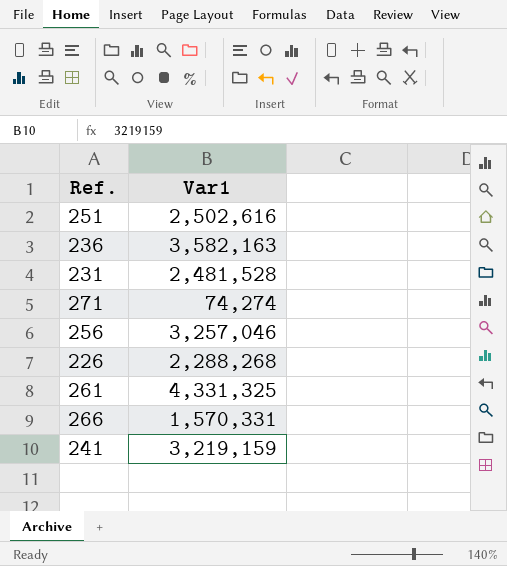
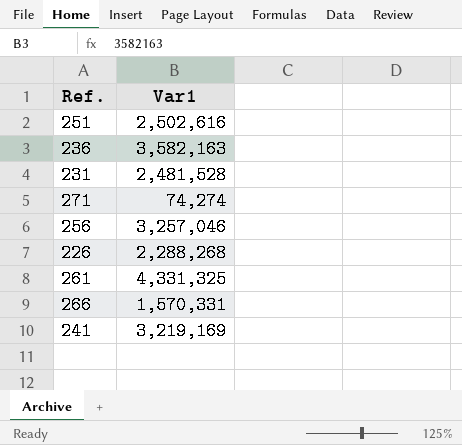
241 | Var1: 3,219,159 -> 3,219,169

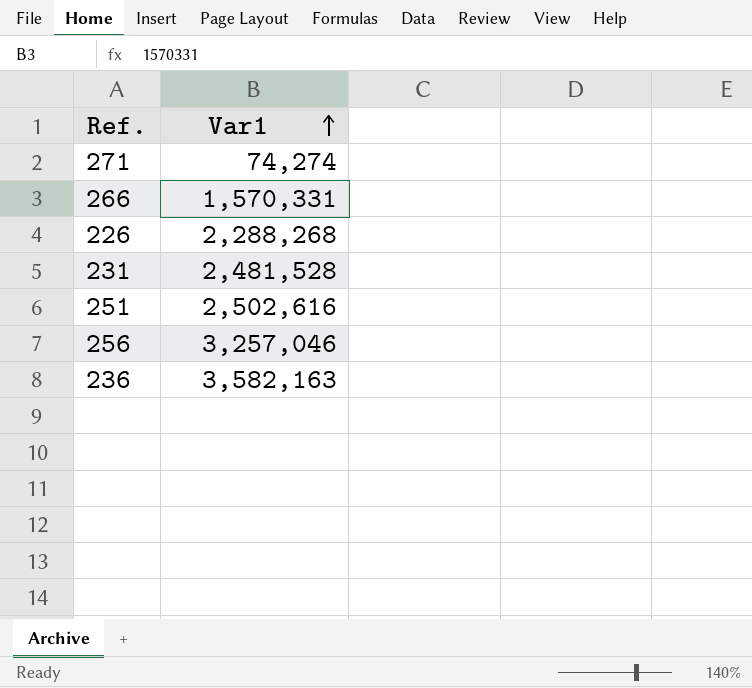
row order: none -> Var1 ascending
row 261: 4,331,325 -> none
row 241: 3,219,169 -> none

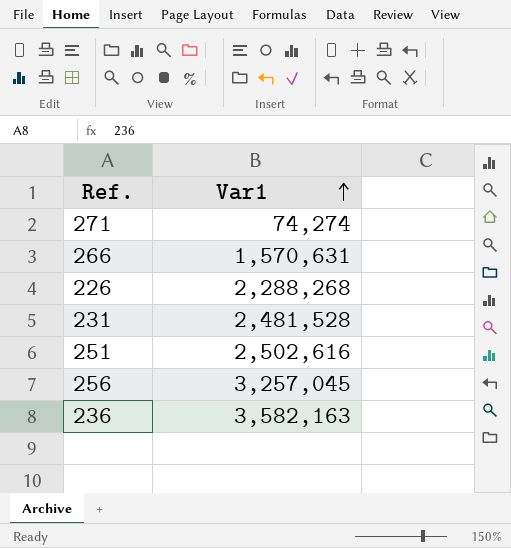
266 | Var1: 1,570,331 -> 1,570,631
256 | Var1: 3,257,046 -> 3,257,045

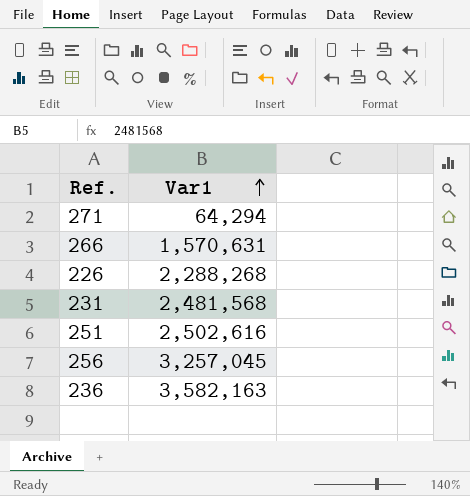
271 | Var1: 74,274 -> 64,294
231 | Var1: 2,481,528 -> 2,481,568

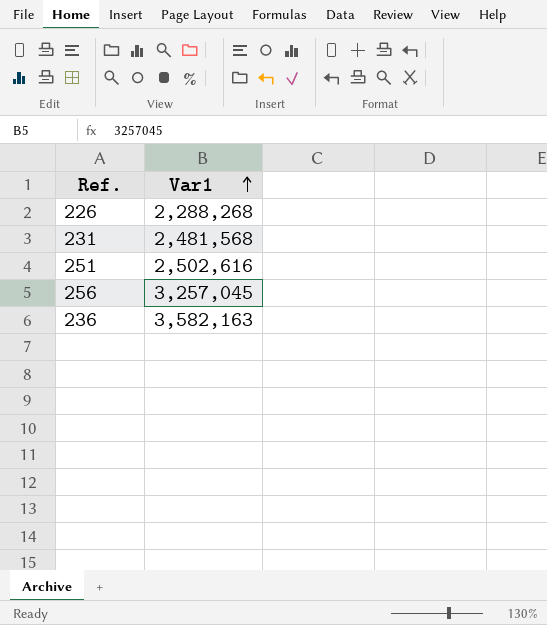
row 271: 64,294 -> none
row 266: 1,570,631 -> none

